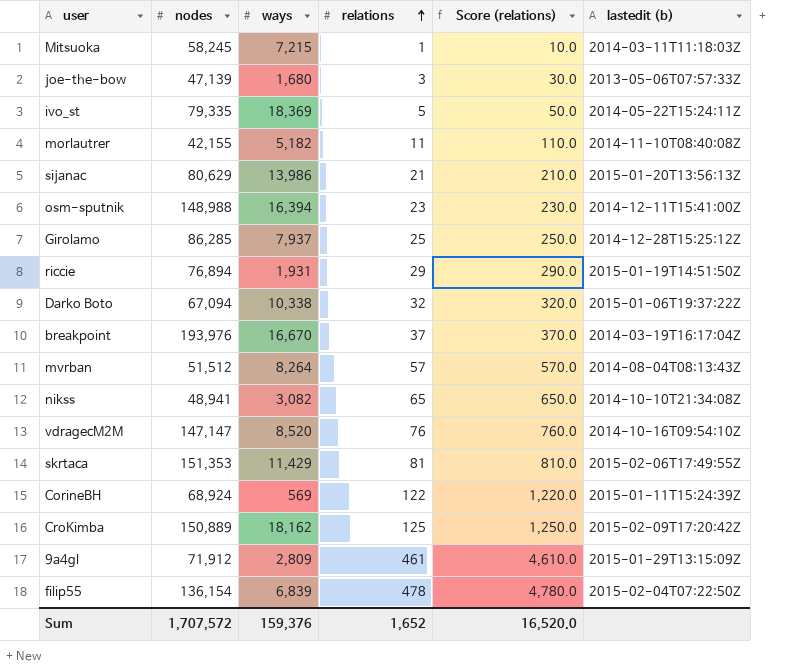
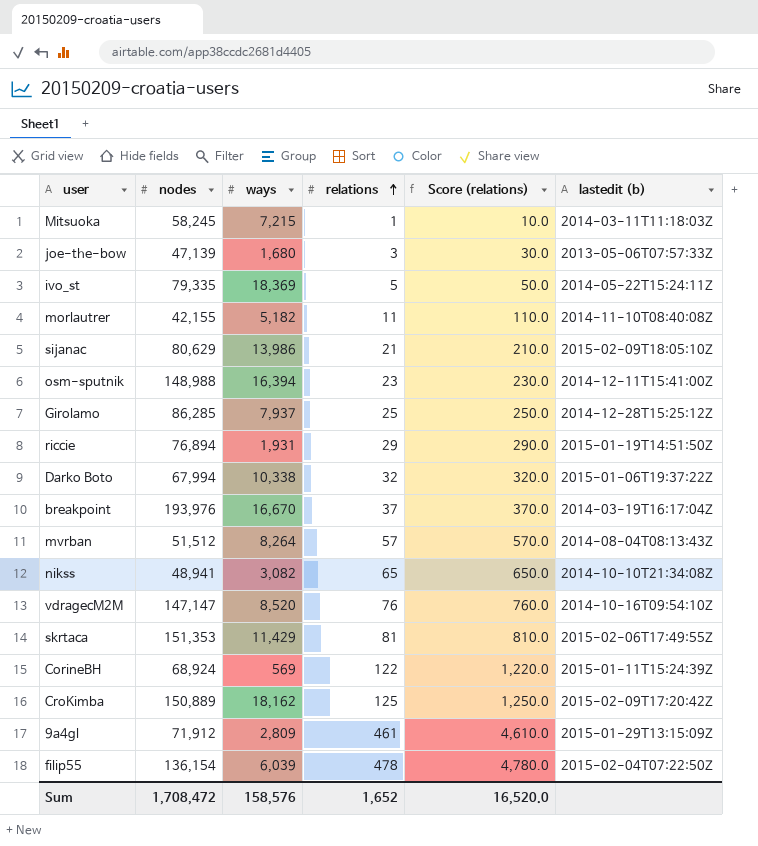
sijanac | lastedit (b): 2015-01-20T13:56:13Z -> 2015-02-09T18:05:10Z
Darko Boto | nodes: 67,094 -> 67,994
filip55 | ways: 6,839 -> 6,039
Sum | nodes: 1,707,572 -> 1,708,472
Sum | ways: 159,376 -> 158,576

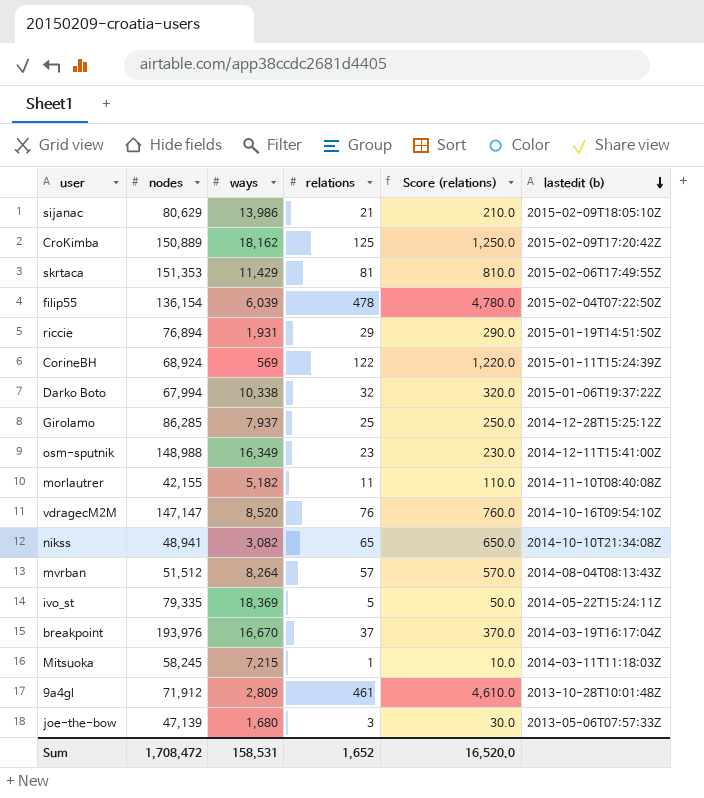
row order: relations ascending -> lastedit (b) descending
osm-sputnik | ways: 16,394 -> 16,349
9a4gl | lastedit (b): 2015-01-29T13:15:09Z -> 2013-10-28T10:01:48Z
Sum | ways: 158,576 -> 158,531

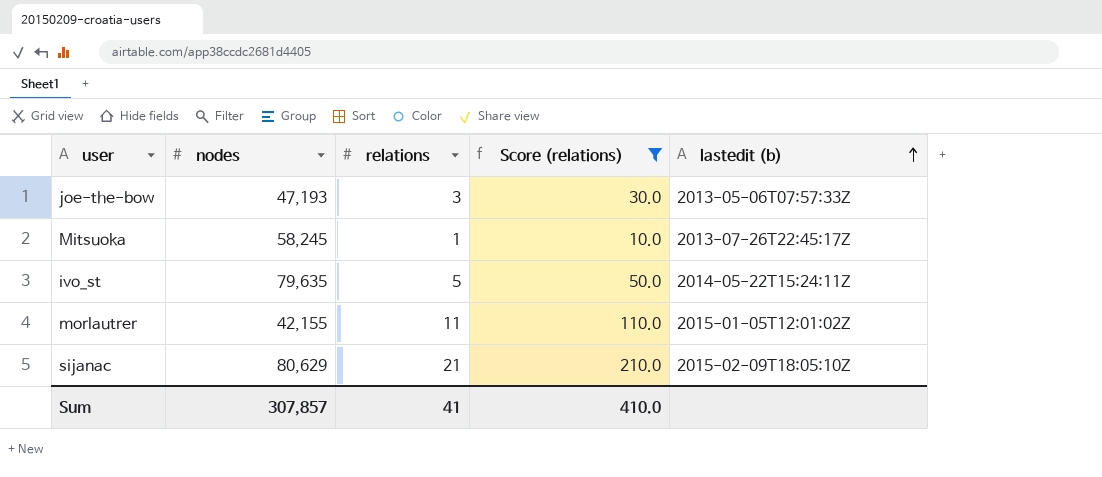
filter: none -> Score (relations) <= 210.0
row order: lastedit (b) descending -> lastedit (b) ascending
column ways | position: 3 -> none
joe-the-bow | nodes: 47,139 -> 47,193
Mitsuoka | lastedit (b): 2014-03-11T11:18:03Z -> 2013-07-26T22:45:17Z
ivo_st | nodes: 79,335 -> 79,635
morlautrer | lastedit (b): 2014-11-10T08:40:08Z -> 2015-01-05T12:01:02Z
Sum | nodes: 1,708,472 -> 307,857
Sum | relations: 1,652 -> 41
Sum | Score (relations): 16,520.0 -> 410.0

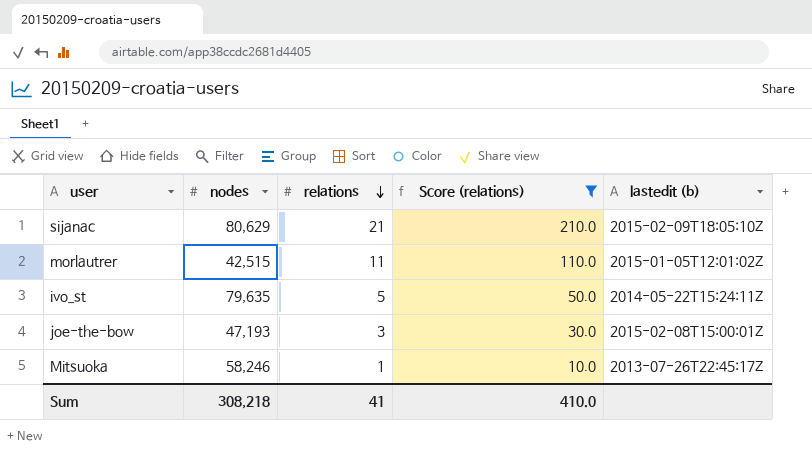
row order: lastedit (b) ascending -> relations descending
morlautrer | nodes: 42,155 -> 42,515
joe-the-bow | lastedit (b): 2013-05-06T07:57:33Z -> 2015-02-08T15:00:01Z
Mitsuoka | nodes: 58,245 -> 58,246
Sum | nodes: 307,857 -> 308,218

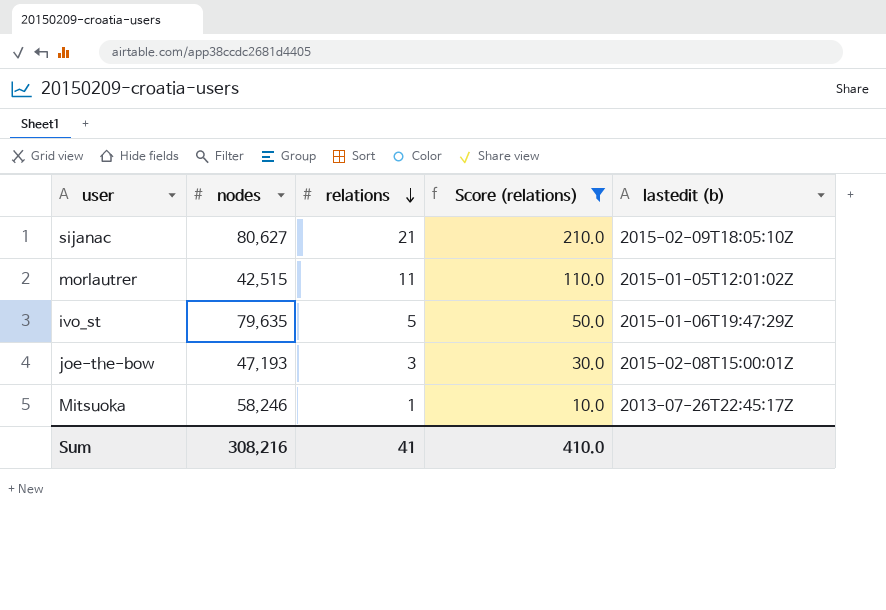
sijanac | nodes: 80,629 -> 80,627
ivo_st | lastedit (b): 2014-05-22T15:24:11Z -> 2015-01-06T19:47:29Z
Sum | nodes: 308,218 -> 308,216

